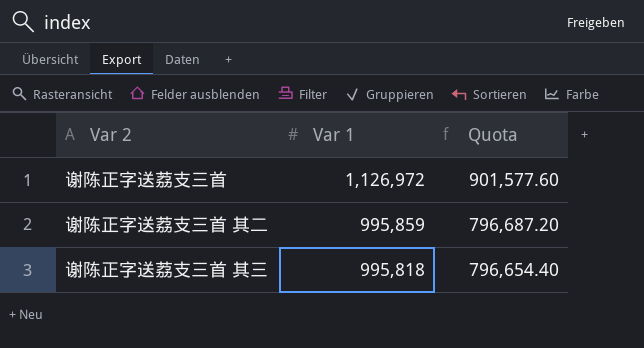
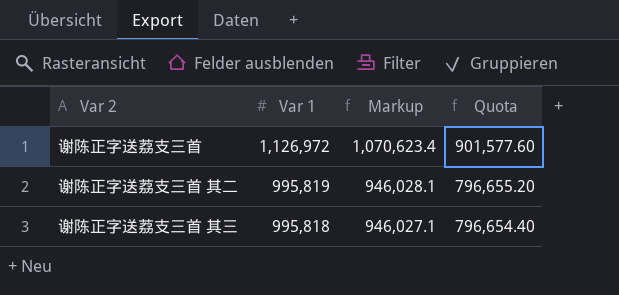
column Markup | formula: none -> [Var 1] * 0.95
谢陈正字送荔支三首 其二 | Var 1: 995,859 -> 995,819
谢陈正字送荔支三首 其二 | Quota: 796,687.20 -> 796,655.20

